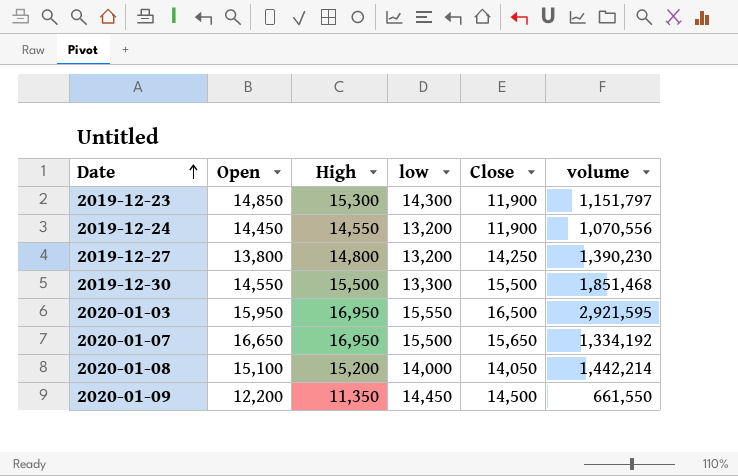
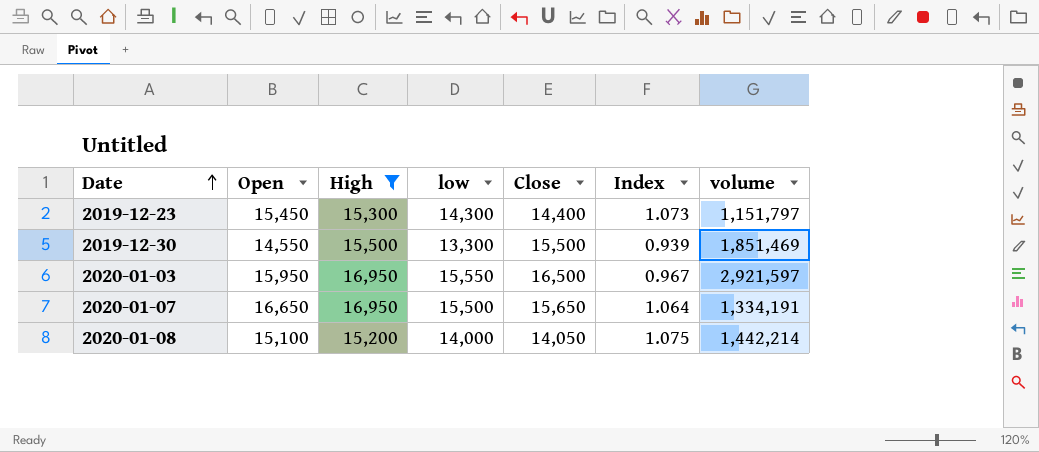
filter: none -> High >= 15,200
column Index | formula: none -> [Open] / [Close]
2019-12-23 | Open: 14,850 -> 15,450
2019-12-23 | Close: 11,900 -> 14,400
2019-12-30 | volume: 1,851,468 -> 1,851,469
2020-01-03 | volume: 2,921,595 -> 2,921,597
2020-01-07 | volume: 1,334,192 -> 1,334,191

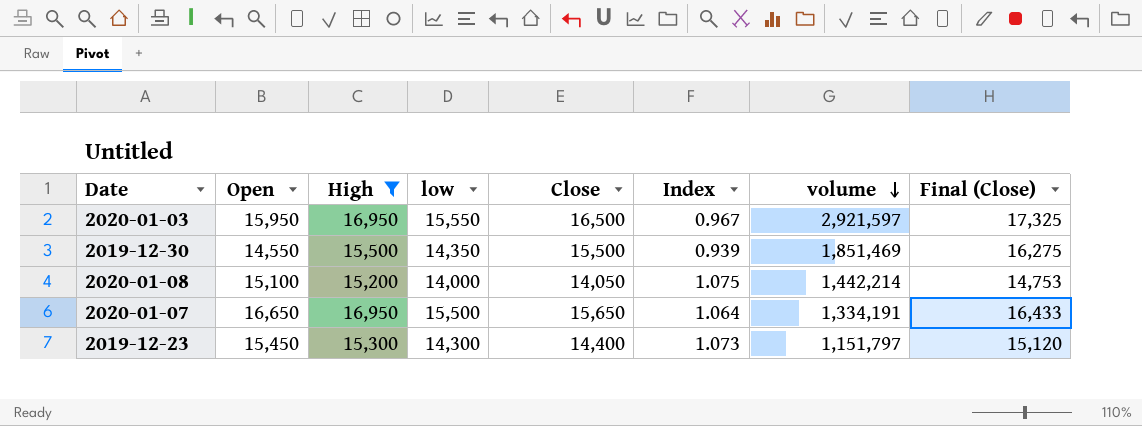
row order: Date ascending -> volume descending
column Final (Close) | formula: none -> [Close] * 1.05
2019-12-30 | low: 13,300 -> 14,350

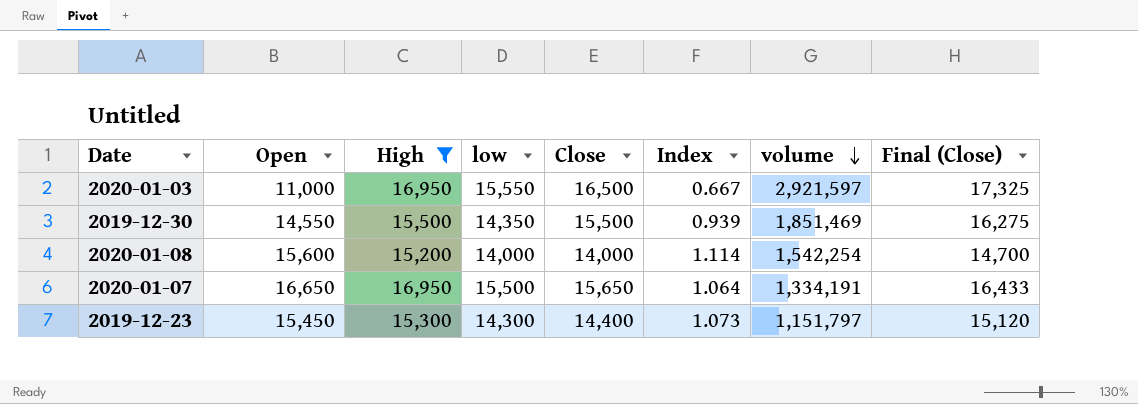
2020-01-03 | Open: 15,950 -> 11,000
2020-01-03 | Index: 0.967 -> 0.667
2020-01-08 | Open: 15,100 -> 15,600
2020-01-08 | Close: 14,050 -> 14,000
2020-01-08 | Index: 1.075 -> 1.114
2020-01-08 | volume: 1,442,214 -> 1,542,254
2020-01-08 | Final (Close): 14,753 -> 14,700

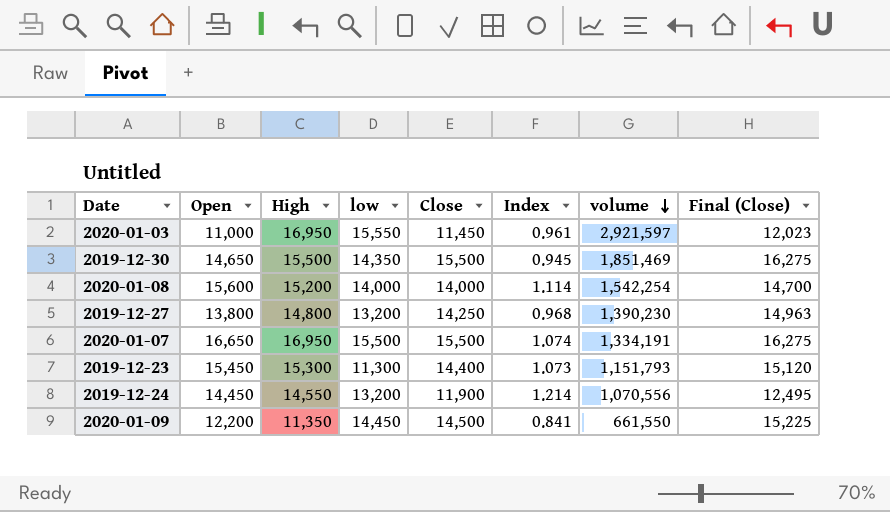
filter: High >= 15,200 -> none
2020-01-03 | Close: 16,500 -> 11,450
2020-01-03 | Index: 0.667 -> 0.961
2020-01-03 | Final (Close): 17,325 -> 12,023
2019-12-30 | Open: 14,550 -> 14,650
2019-12-30 | Index: 0.939 -> 0.945
2020-01-07 | Close: 15,650 -> 15,500
2020-01-07 | Index: 1.064 -> 1.074
2020-01-07 | Final (Close): 16,433 -> 16,275
2019-12-23 | low: 14,300 -> 11,300
2019-12-23 | volume: 1,151,797 -> 1,151,793

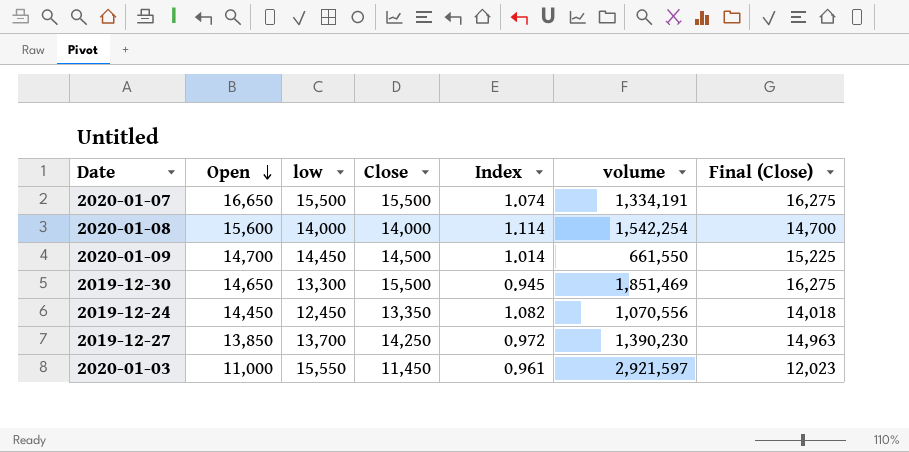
row order: volume descending -> Open descending
column High | position: 3 -> none
row 2019-12-23: 15,450 | 15,300 | 11,300 | 14,400 | 1.073 | 1,151,793 | 15,120 -> none
2020-01-09 | Open: 12,200 -> 14,700
2020-01-09 | Index: 0.841 -> 1.014
2019-12-30 | low: 14,350 -> 13,300
2019-12-24 | low: 13,200 -> 12,450
2019-12-24 | Close: 11,900 -> 13,350
2019-12-24 | Index: 1.214 -> 1.082
2019-12-24 | Final (Close): 12,495 -> 14,018
2019-12-27 | Open: 13,800 -> 13,850
2019-12-27 | low: 13,200 -> 13,700
2019-12-27 | Index: 0.968 -> 0.972

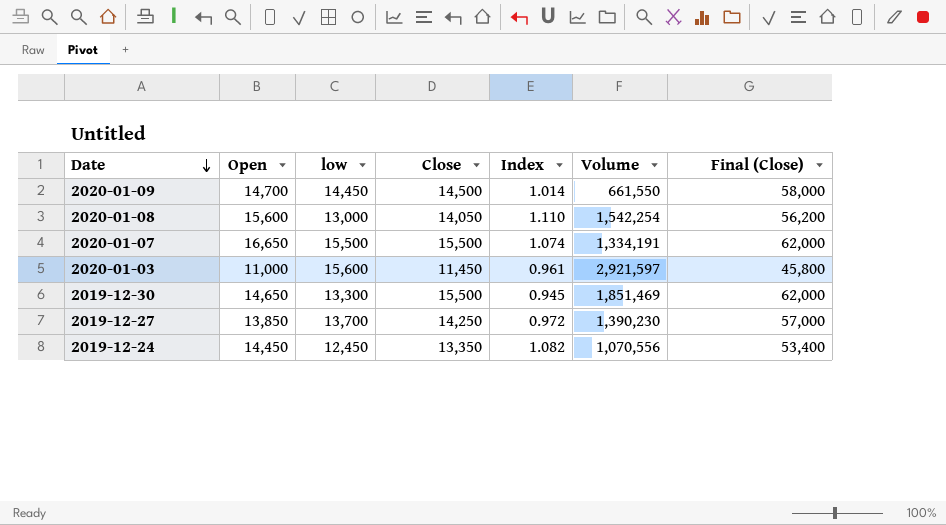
row order: Open descending -> Date descending
column name: volume -> Volume
column Final (Close) | formula: [Close] * 1.05 -> [Close] * 4
2020-01-08 | low: 14,000 -> 13,000
2020-01-08 | Close: 14,000 -> 14,050
2020-01-08 | Index: 1.114 -> 1.110
2020-01-03 | low: 15,550 -> 15,600

